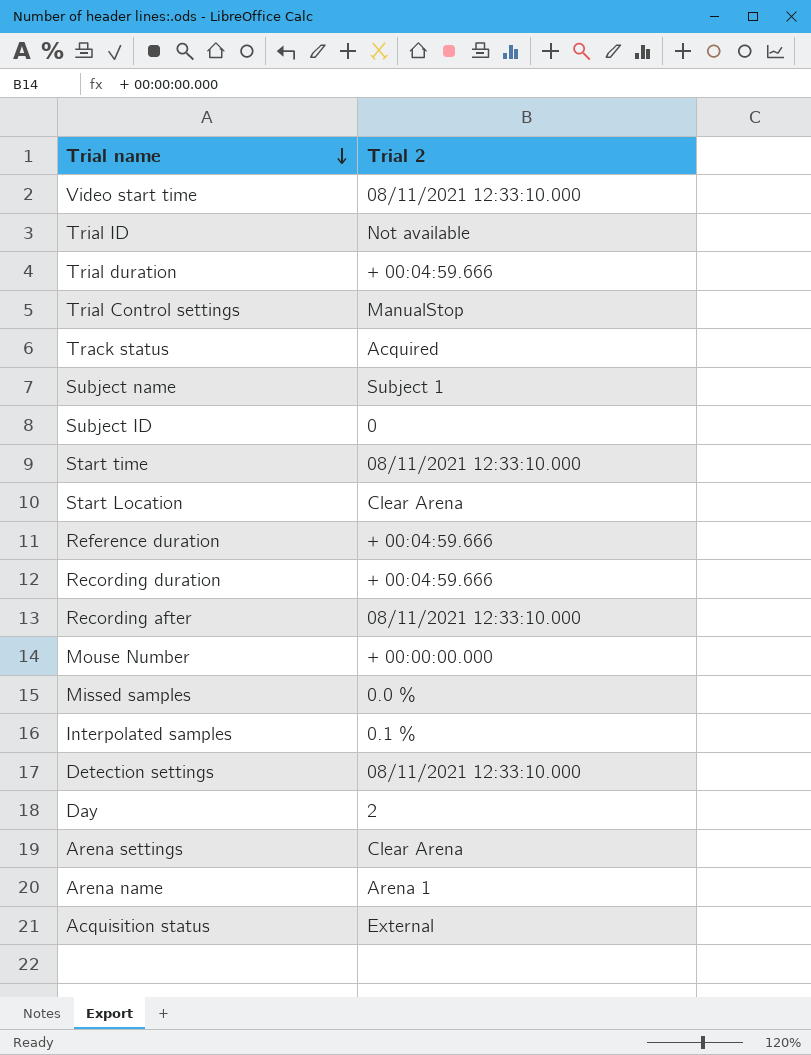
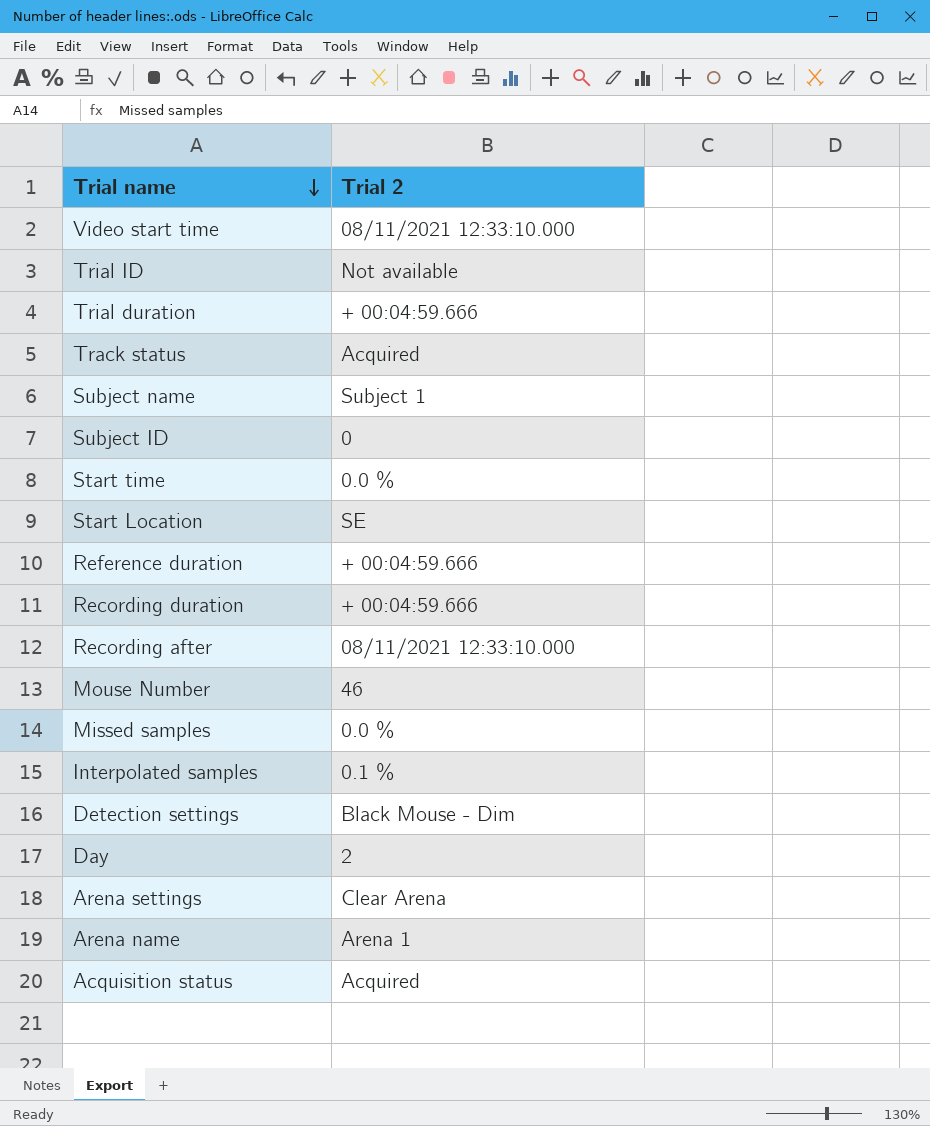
row Trial Control settings: ManualStop -> none
Start time | Trial 2: 08/11/2021 12:33:10.000 -> 0.0 %
Start Location | Trial 2: Clear Arena -> SE
Mouse Number | Trial 2: + 00:00:00.000 -> 46
Detection settings | Trial 2: 08/11/2021 12:33:10.000 -> Black Mouse - Dim
Acquisition status | Trial 2: External -> Acquired

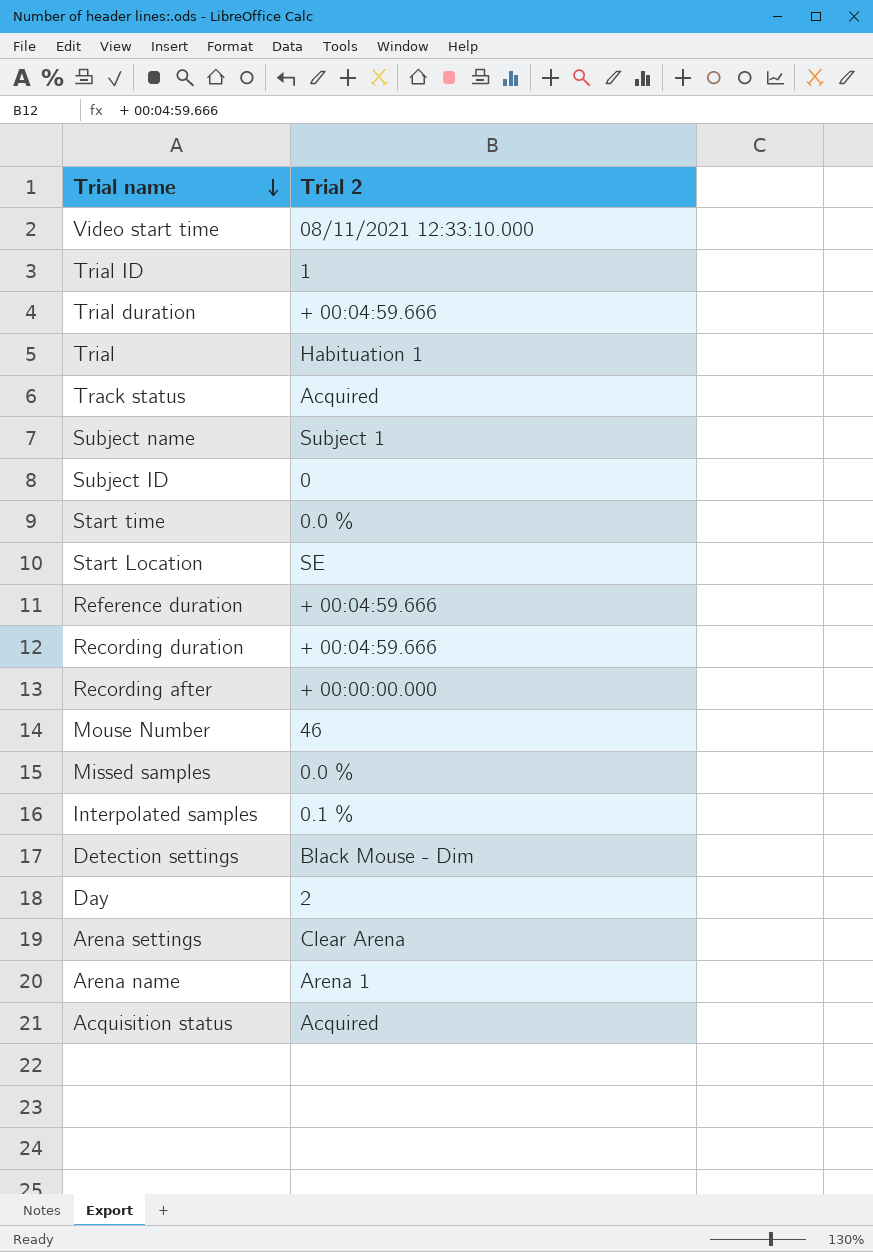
Trial ID | Trial 2: Not available -> 1
row Trial: none -> Habituation 1
Recording after | Trial 2: 08/11/2021 12:33:10.000 -> + 00:00:00.000

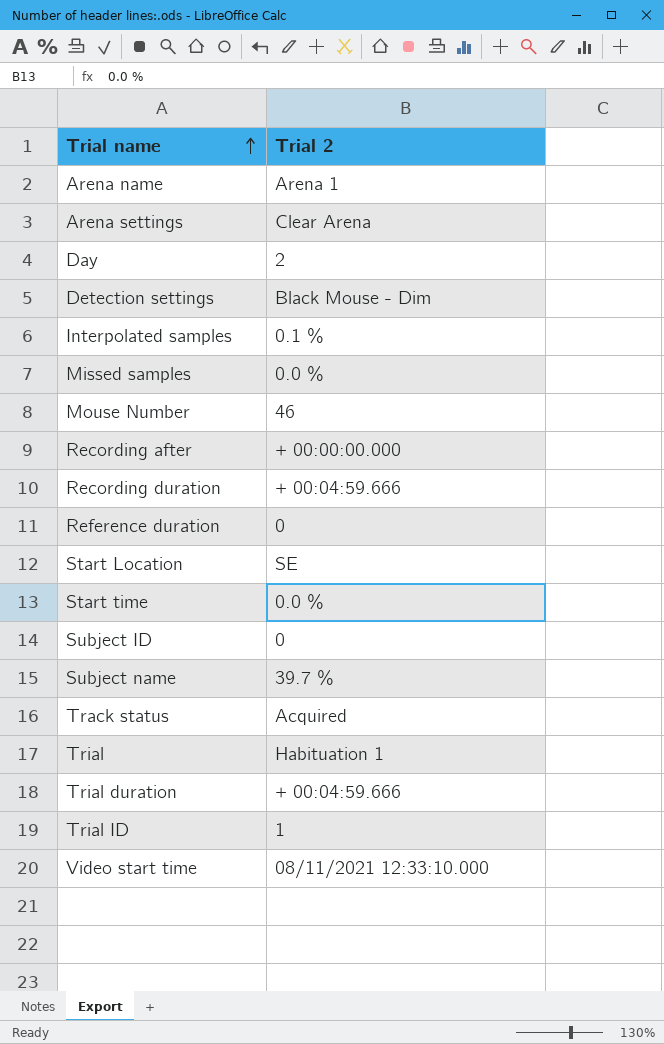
row order: Trial name descending -> Trial name ascending
row Acquisition status: Acquired -> none
Reference duration | Trial 2: + 00:04:59.666 -> 0
Subject name | Trial 2: Subject 1 -> 39.7 %

